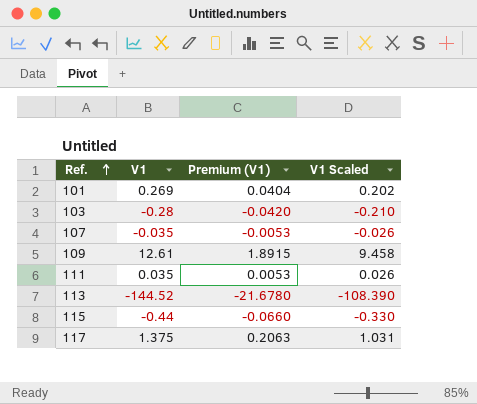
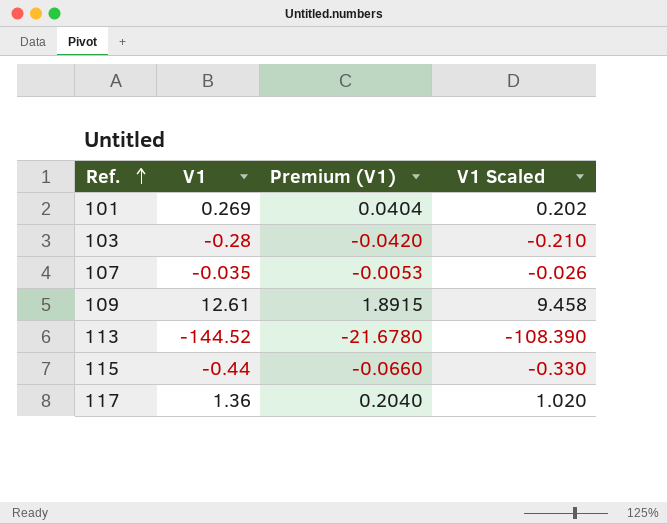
row 111: 0.035 | 0.0053 | 0.026 -> none
117 | V1: 1.375 -> 1.36
117 | Premium (V1): 0.2063 -> 0.2040
117 | V1 Scaled: 1.031 -> 1.020

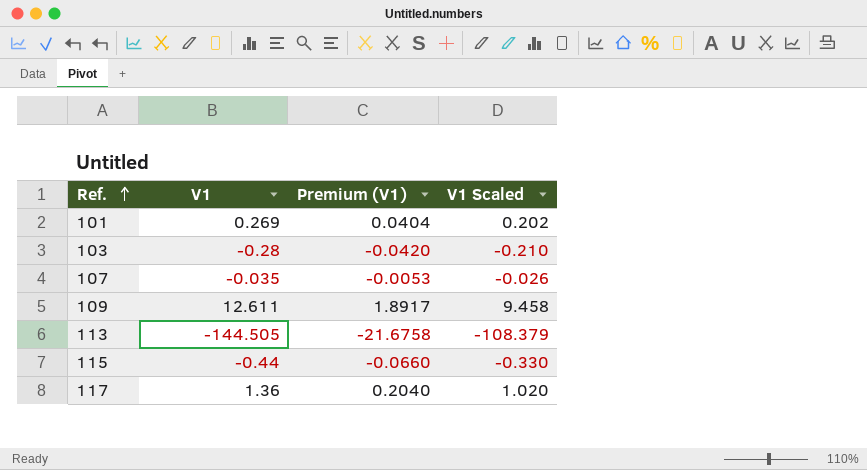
109 | V1: 12.61 -> 12.611
109 | Premium (V1): 1.8915 -> 1.8917
113 | V1: -144.52 -> -144.505
113 | Premium (V1): -21.6780 -> -21.6758
113 | V1 Scaled: -108.390 -> -108.379

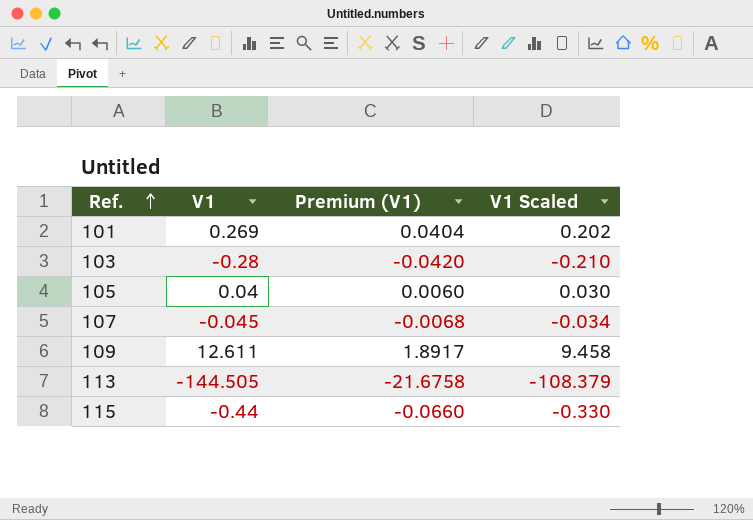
row 117: 1.36 | 0.2040 | 1.020 -> none
row 105: none -> 0.04 | 0.0060 | 0.030
107 | V1: -0.035 -> -0.045
107 | Premium (V1): -0.0053 -> -0.0068
107 | V1 Scaled: -0.026 -> -0.034

